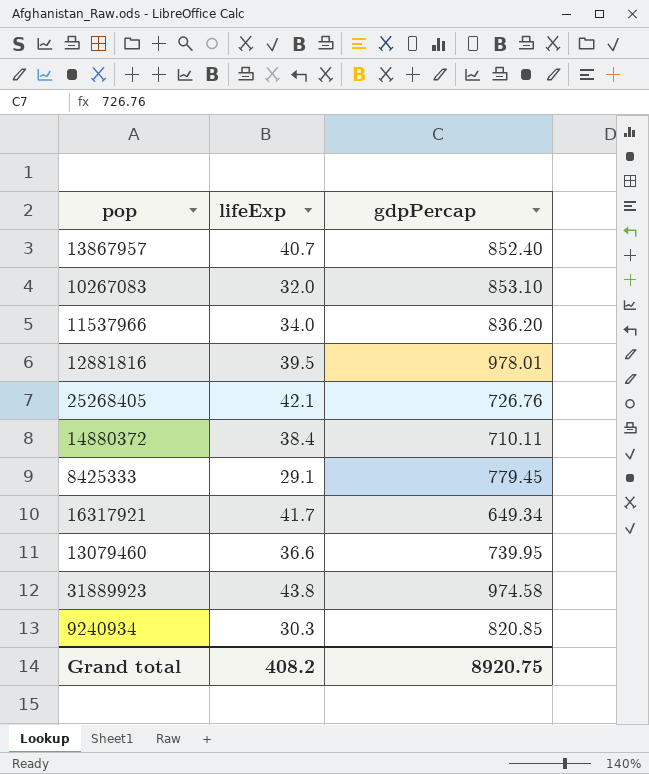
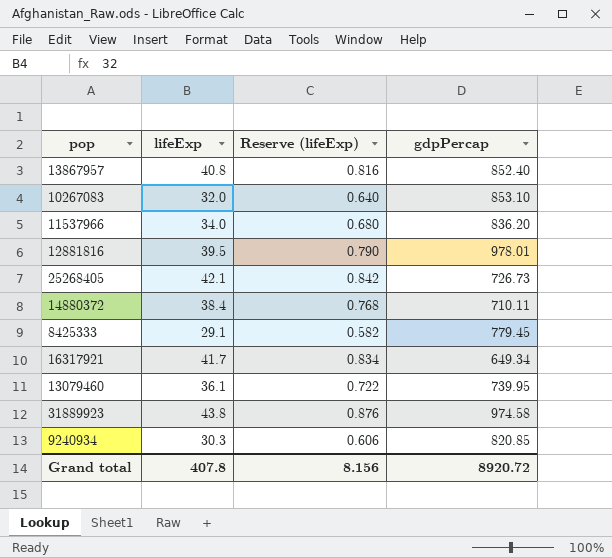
column Reserve (lifeExp) | formula: none -> [lifeExp] * 0.02
13867957 | lifeExp: 40.7 -> 40.8
25268405 | gdpPercap: 726.76 -> 726.73
13079460 | lifeExp: 36.6 -> 36.1
Grand total | lifeExp: 408.2 -> 407.8
Grand total | gdpPercap: 8920.75 -> 8920.72

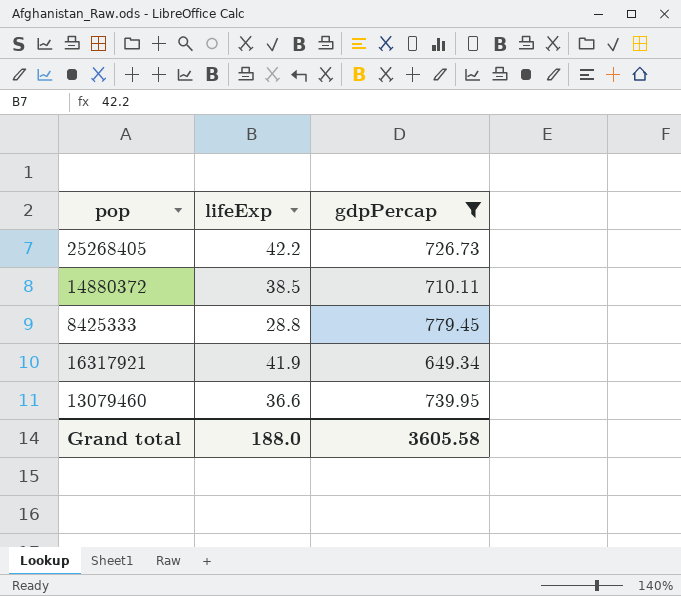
filter: none -> gdpPercap <= 779.45
column Reserve (lifeExp) | formula: [lifeExp] * 0.02 -> none
25268405 | lifeExp: 42.1 -> 42.2
14880372 | lifeExp: 38.4 -> 38.5
8425333 | lifeExp: 29.1 -> 28.8
16317921 | lifeExp: 41.7 -> 41.9
13079460 | lifeExp: 36.1 -> 36.6
Grand total | lifeExp: 407.8 -> 188.0
Grand total | gdpPercap: 8920.72 -> 3605.58

